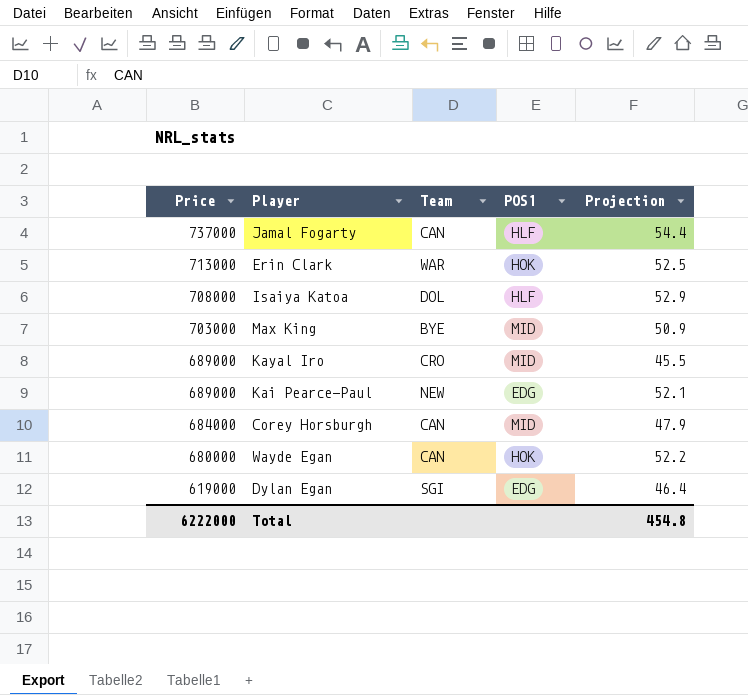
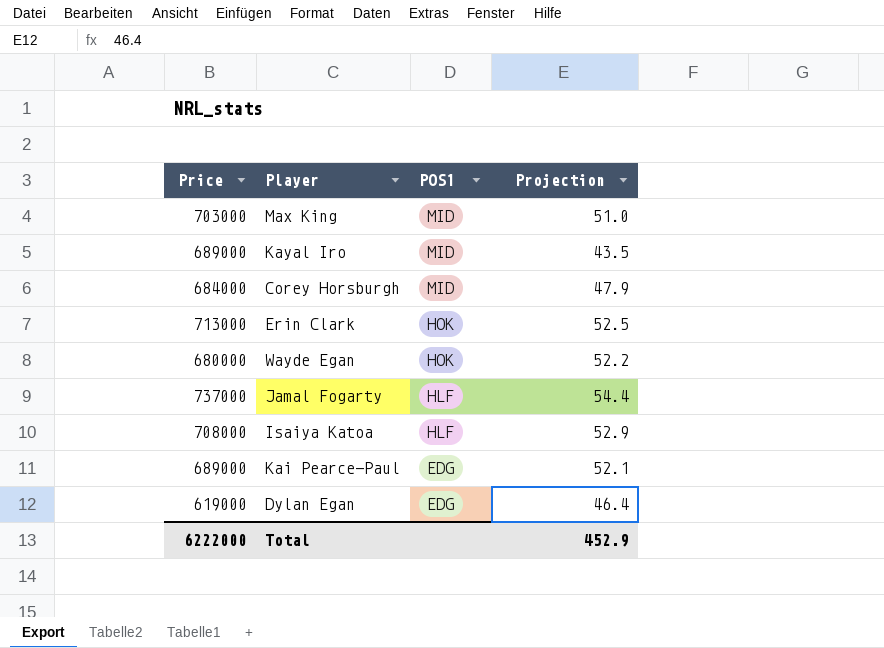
row order: Price descending -> POS1 descending
column Team | position: 3 -> none
Max King | Projection: 50.9 -> 51.0
Kayal Iro | Projection: 45.5 -> 43.5
Total | Projection: 454.8 -> 452.9

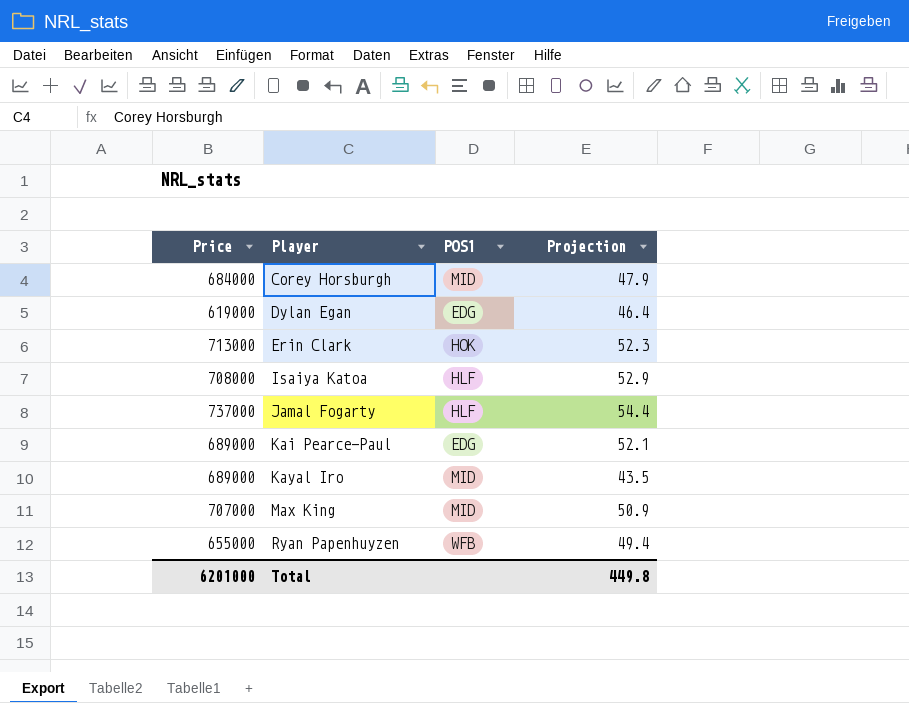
row order: POS1 descending -> Player ascending
row Wayde Egan: 680000 | HOK | 52.2 -> none
Erin Clark | Projection: 52.5 -> 52.3
Max King | Price: 703000 -> 707000
Max King | Projection: 51.0 -> 50.9
row Ryan Papenhuyzen: none -> 655000 | WFB | 49.4
Total | Price: 6222000 -> 6201000
Total | Projection: 452.9 -> 449.8

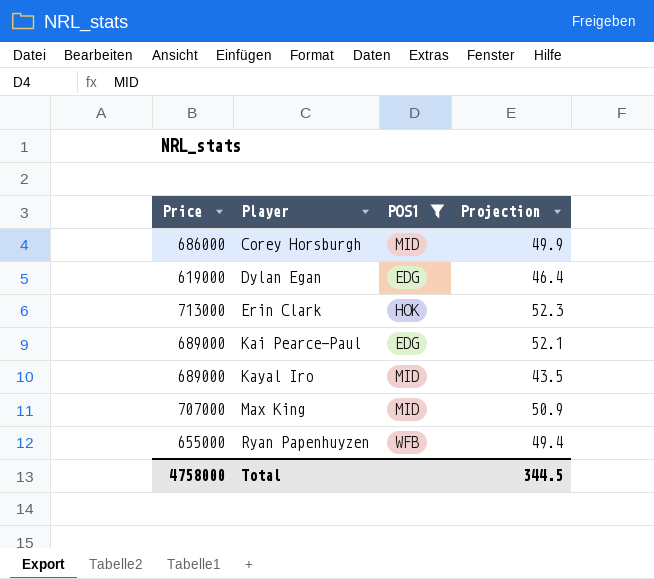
filter: none -> POS1 != HLF
Corey Horsburgh | Price: 684000 -> 686000
Corey Horsburgh | Projection: 47.9 -> 49.9
Total | Price: 6201000 -> 4758000
Total | Projection: 449.8 -> 344.5

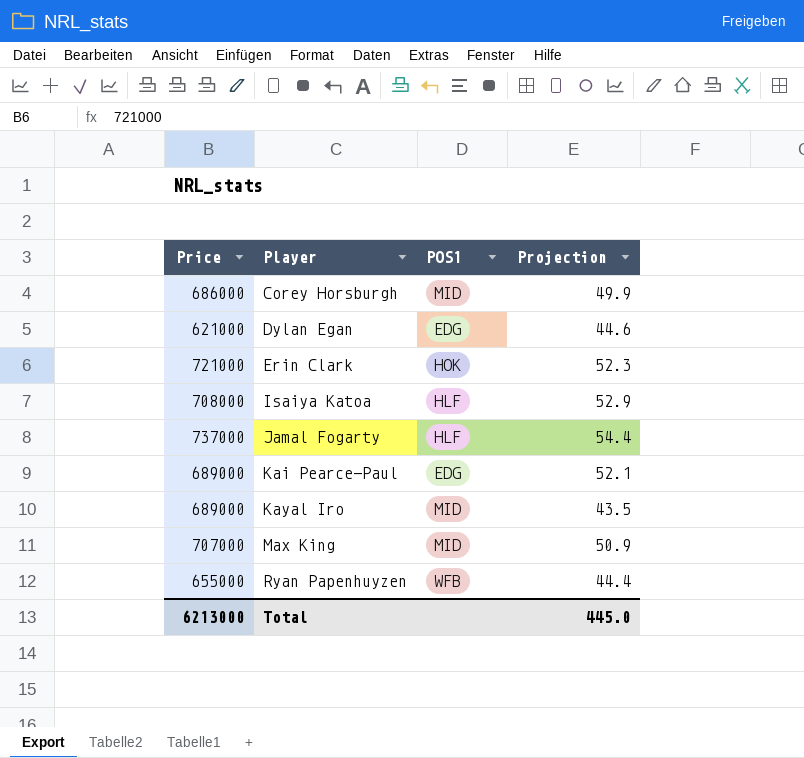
filter: POS1 != HLF -> none
Dylan Egan | Price: 619000 -> 621000
Dylan Egan | Projection: 46.4 -> 44.6
Erin Clark | Price: 713000 -> 721000
Ryan Papenhuyzen | Projection: 49.4 -> 44.4
Total | Price: 4758000 -> 6213000
Total | Projection: 344.5 -> 445.0

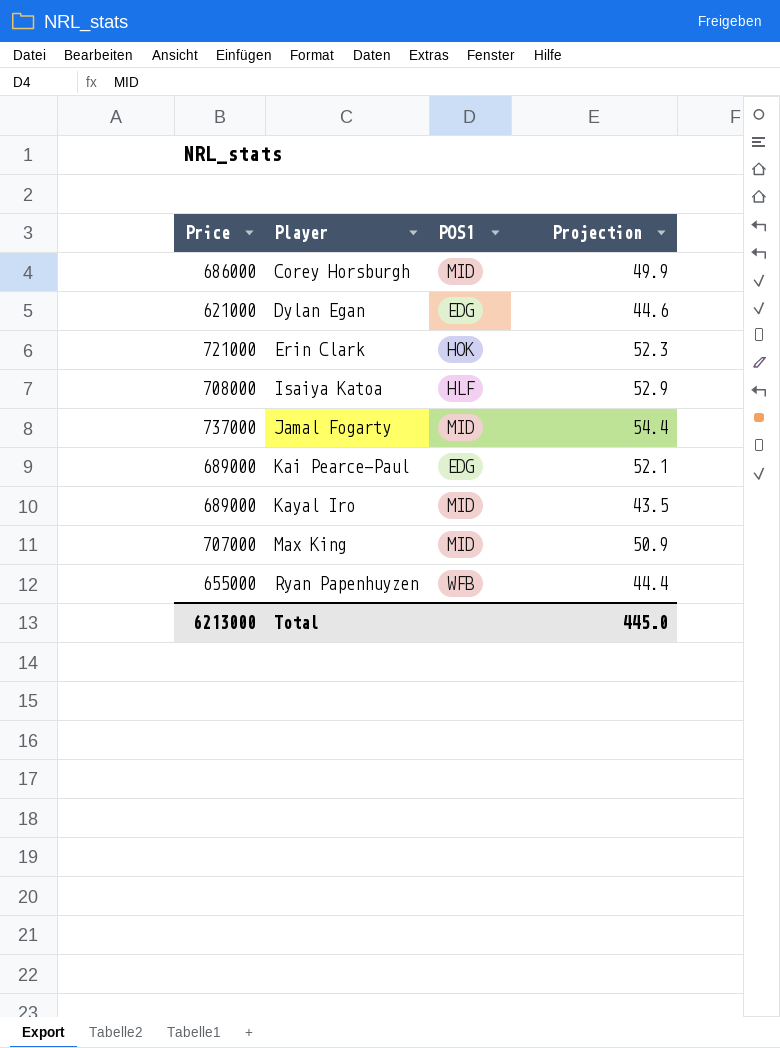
Jamal Fogarty | POS1: HLF -> MID

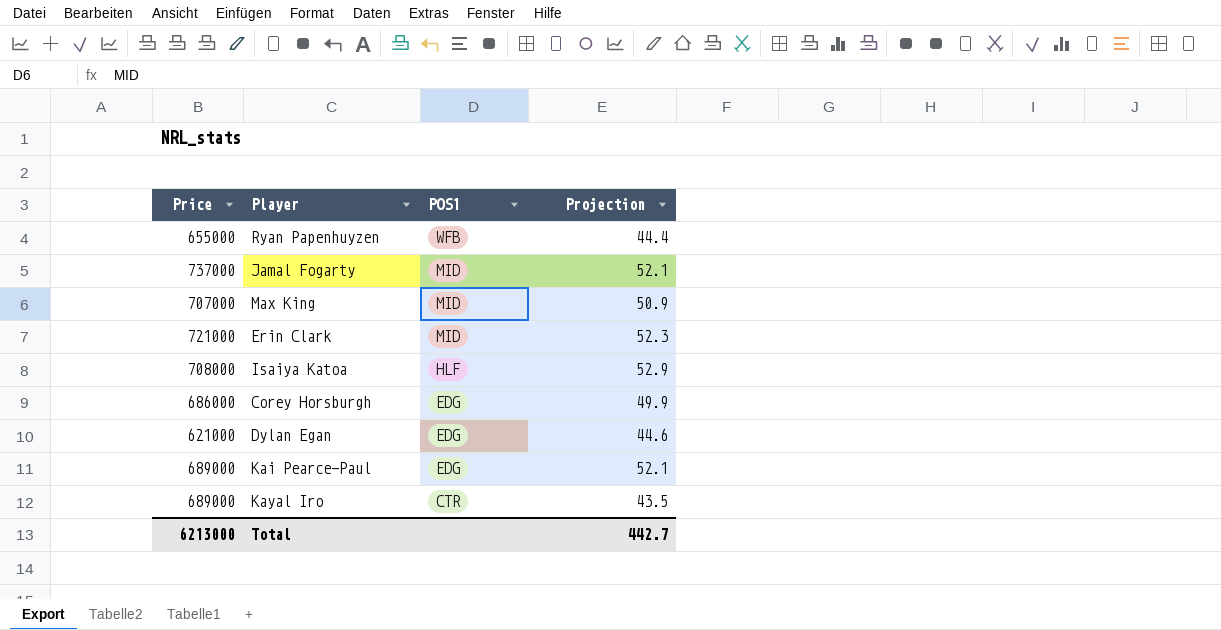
row order: Player ascending -> POS1 descending
Jamal Fogarty | Projection: 54.4 -> 52.1
Erin Clark | POS1: HOK -> MID
Corey Horsburgh | POS1: MID -> EDG
Kayal Iro | POS1: MID -> CTR
Total | Projection: 445.0 -> 442.7

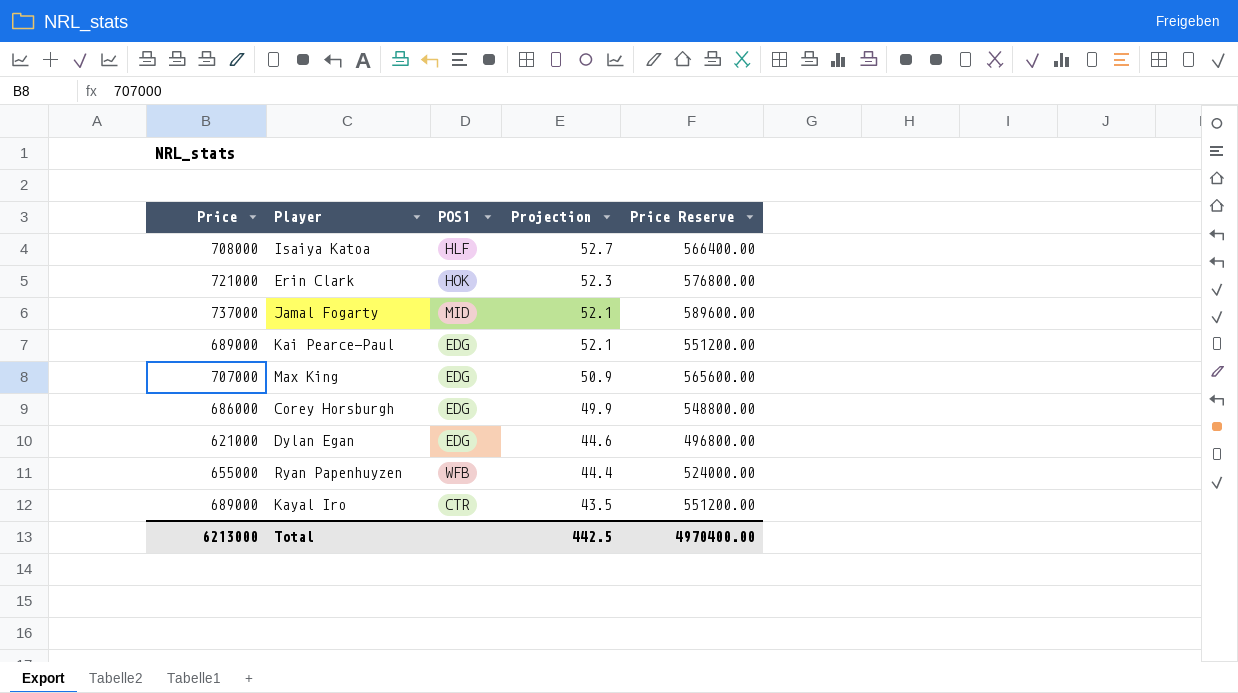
row order: POS1 descending -> Projection descending
column Price Reserve | formula: none -> [Price] * 0.8
Isaiya Katoa | Projection: 52.9 -> 52.7
Erin Clark | POS1: MID -> HOK
Max King | POS1: MID -> EDG
Total | Projection: 442.7 -> 442.5

